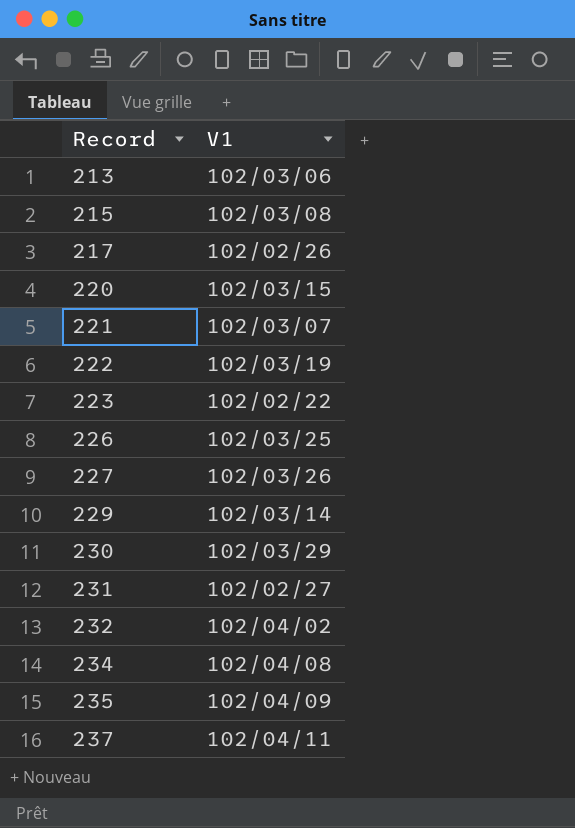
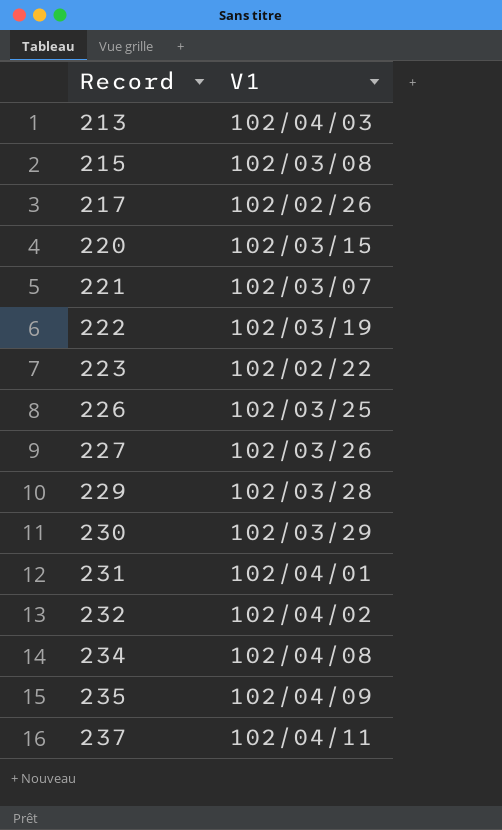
213 | V1: 102/03/06 -> 102/04/03
229 | V1: 102/03/14 -> 102/03/28
231 | V1: 102/02/27 -> 102/04/01

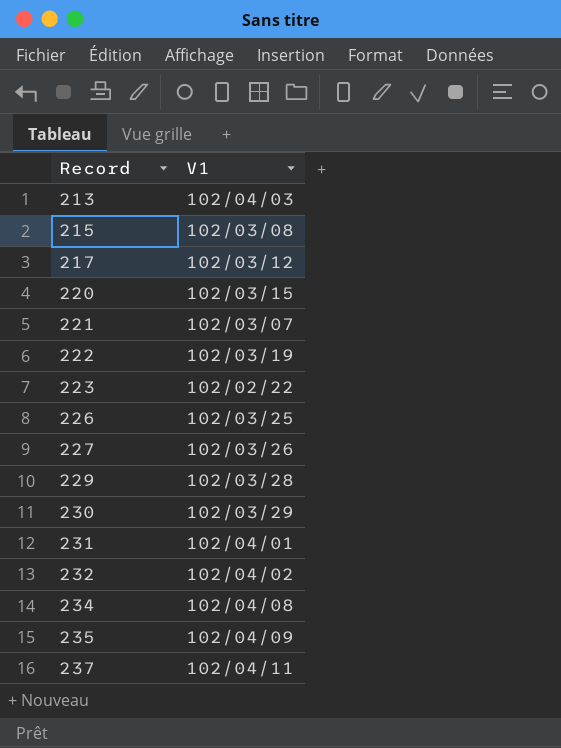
217 | V1: 102/02/26 -> 102/03/12

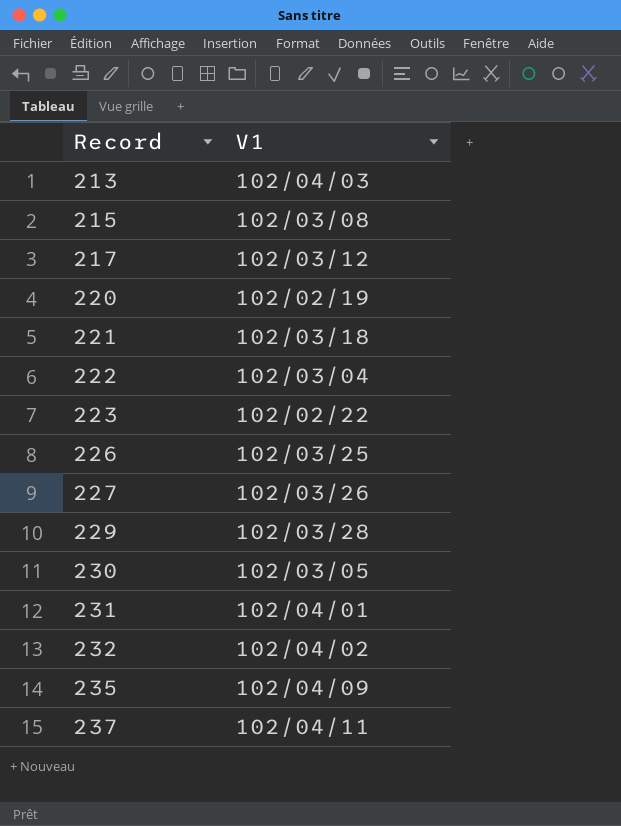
row 234: 102/04/08 -> none
220 | V1: 102/03/15 -> 102/02/19
221 | V1: 102/03/07 -> 102/03/18
222 | V1: 102/03/19 -> 102/03/04
230 | V1: 102/03/29 -> 102/03/05

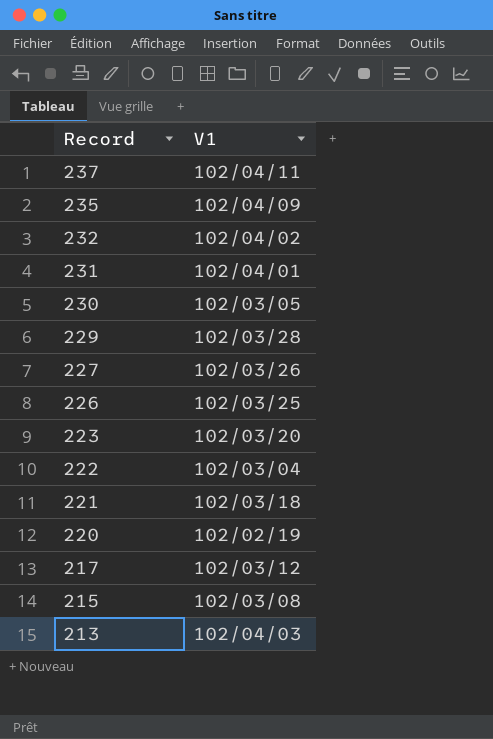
row order: Record ascending -> Record descending
223 | V1: 102/02/22 -> 102/03/20

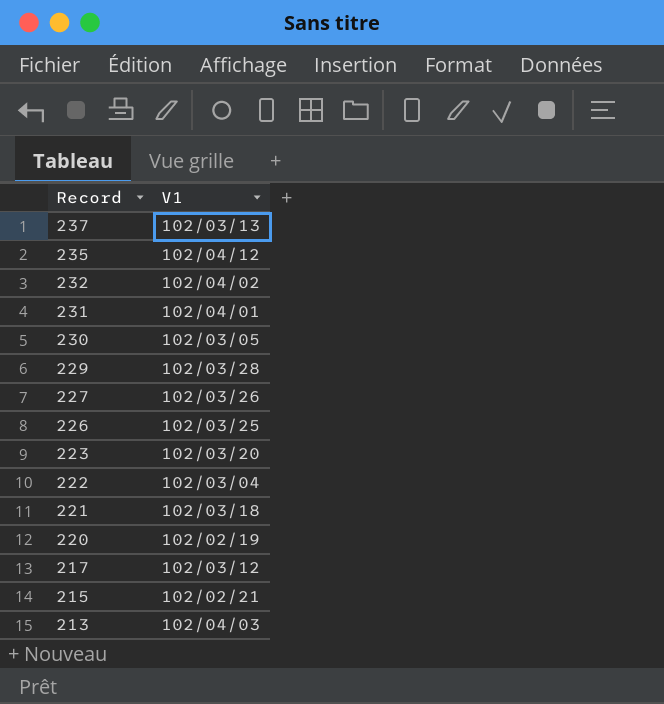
237 | V1: 102/04/11 -> 102/03/13
235 | V1: 102/04/09 -> 102/04/12
215 | V1: 102/03/08 -> 102/02/21

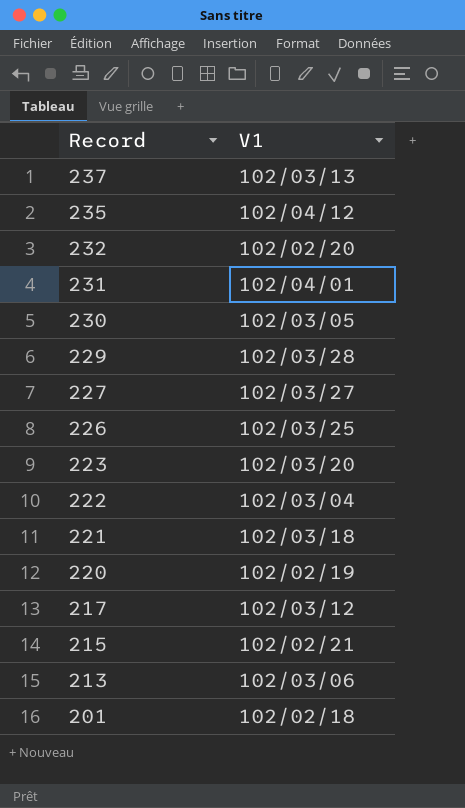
232 | V1: 102/04/02 -> 102/02/20
227 | V1: 102/03/26 -> 102/03/27
213 | V1: 102/04/03 -> 102/03/06
row 201: none -> 102/02/18

